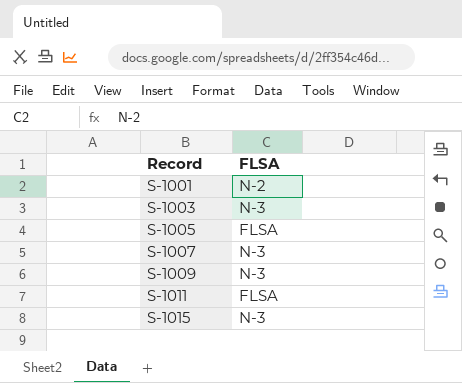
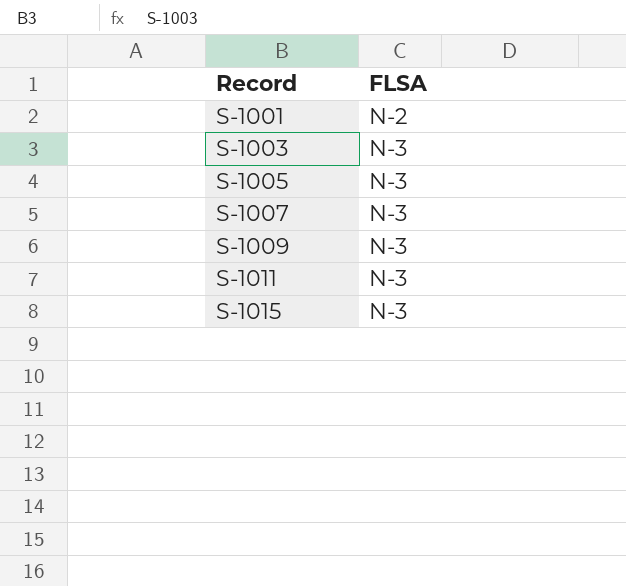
S-1005 | FLSA: FLSA -> N-3
S-1011 | FLSA: FLSA -> N-3

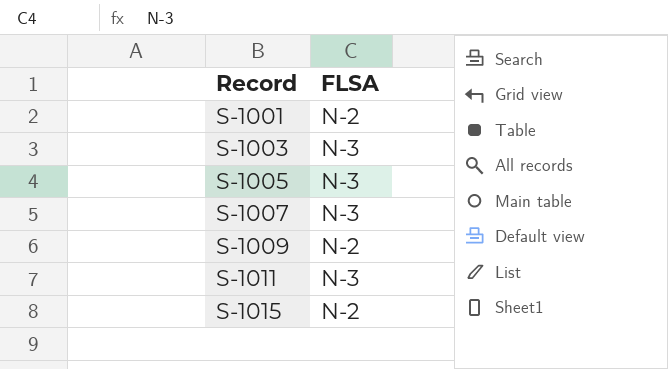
S-1009 | FLSA: N-3 -> N-2
S-1015 | FLSA: N-3 -> N-2

